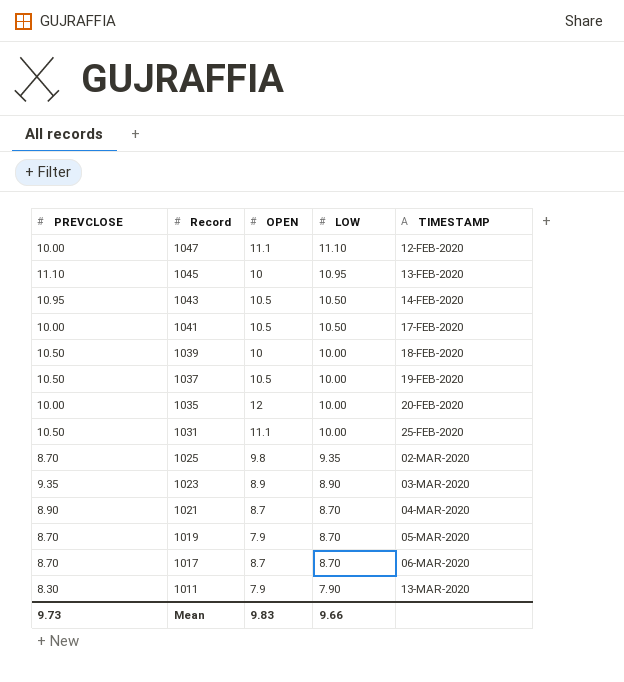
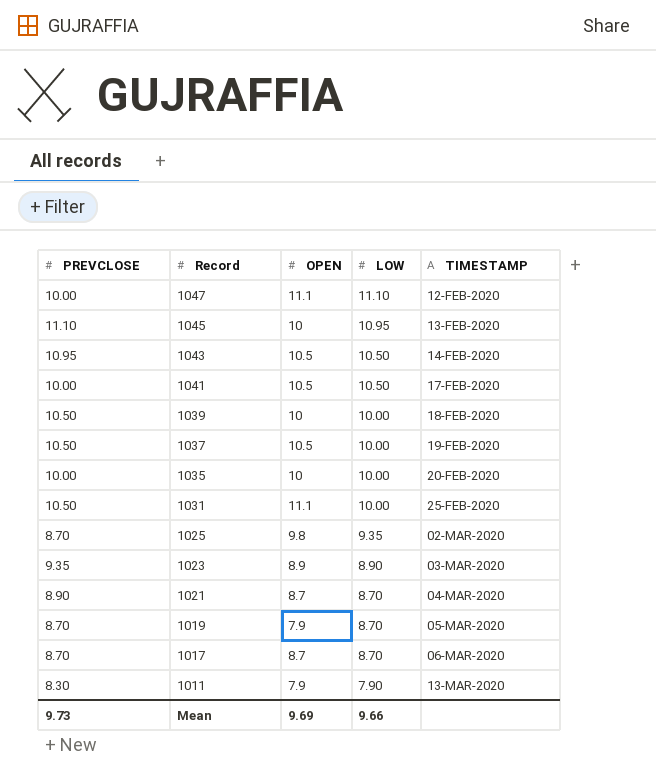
1035 | OPEN: 12 -> 10
Mean | OPEN: 9.83 -> 9.69

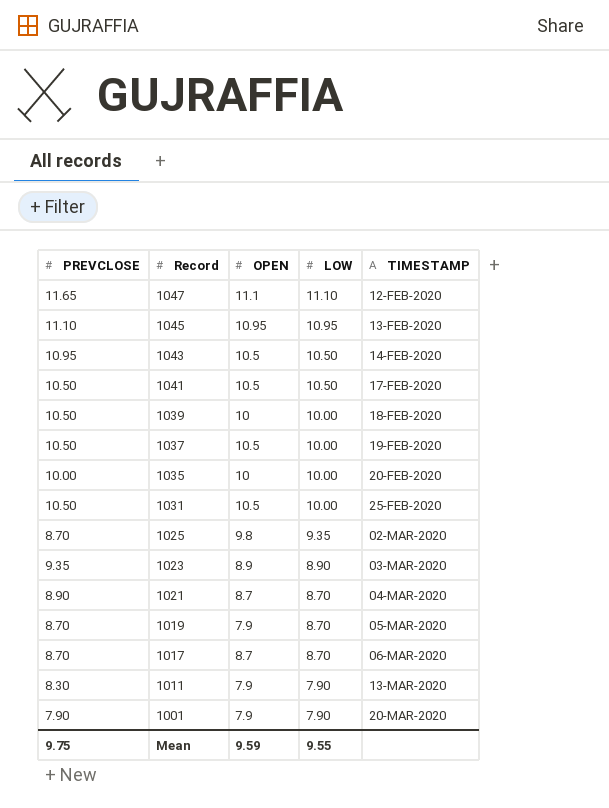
1047 | PREVCLOSE: 10.00 -> 11.65
1045 | OPEN: 10 -> 10.95
1041 | PREVCLOSE: 10.00 -> 10.50
1031 | OPEN: 11.1 -> 10.5
row 1001: none -> 7.90 | 7.9 | 7.90 | 20-MAR-2020
Mean | PREVCLOSE: 9.73 -> 9.75
Mean | OPEN: 9.69 -> 9.59
Mean | LOW: 9.66 -> 9.55

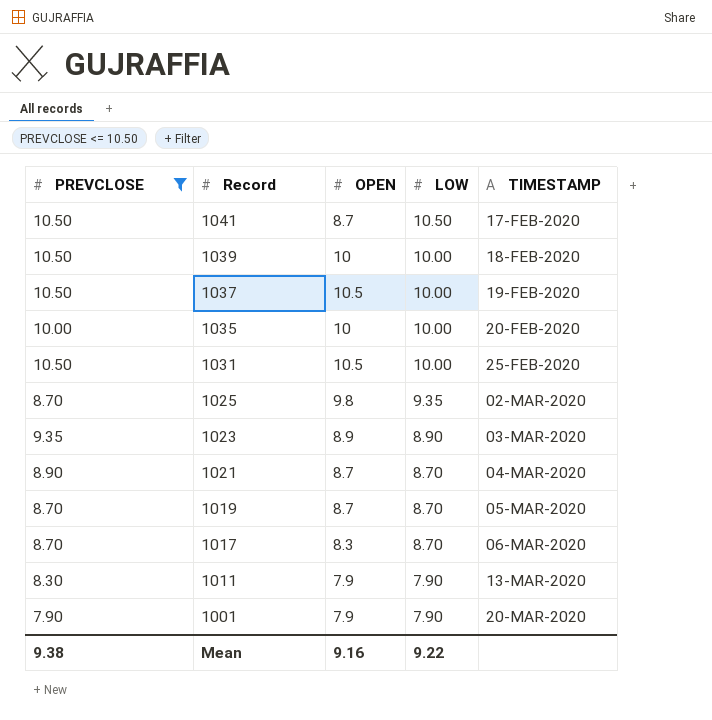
filter: none -> PREVCLOSE <= 10.50
1041 | OPEN: 10.5 -> 8.7
1019 | OPEN: 7.9 -> 8.7
1017 | OPEN: 8.7 -> 8.3
Mean | PREVCLOSE: 9.75 -> 9.38
Mean | OPEN: 9.59 -> 9.16
Mean | LOW: 9.55 -> 9.22

